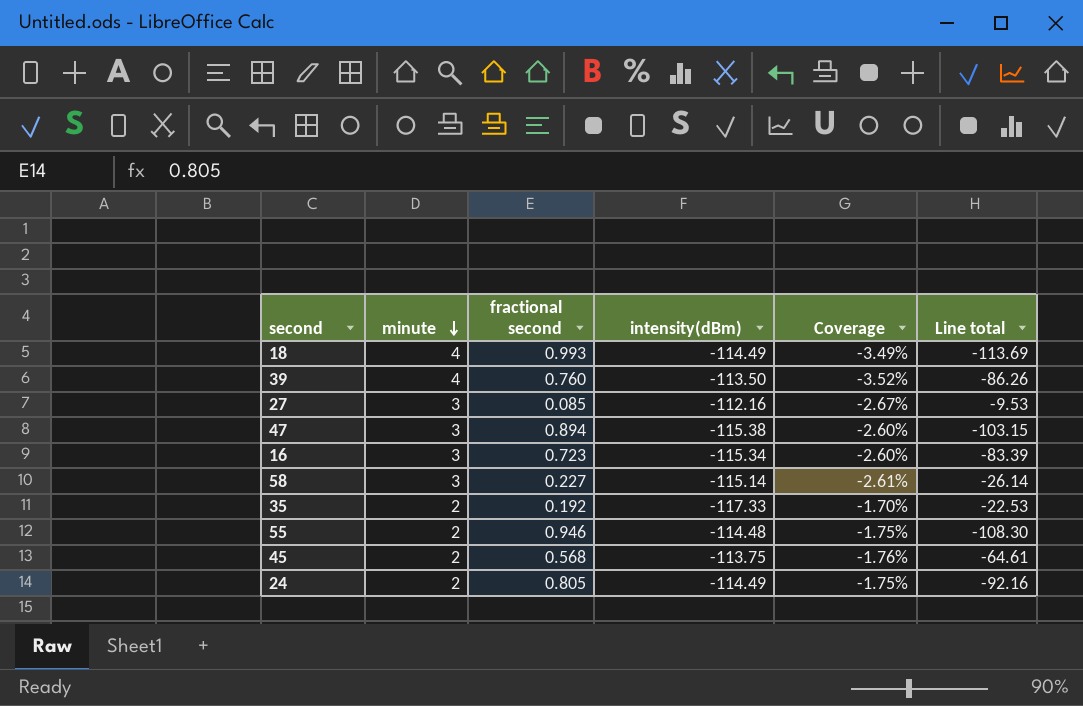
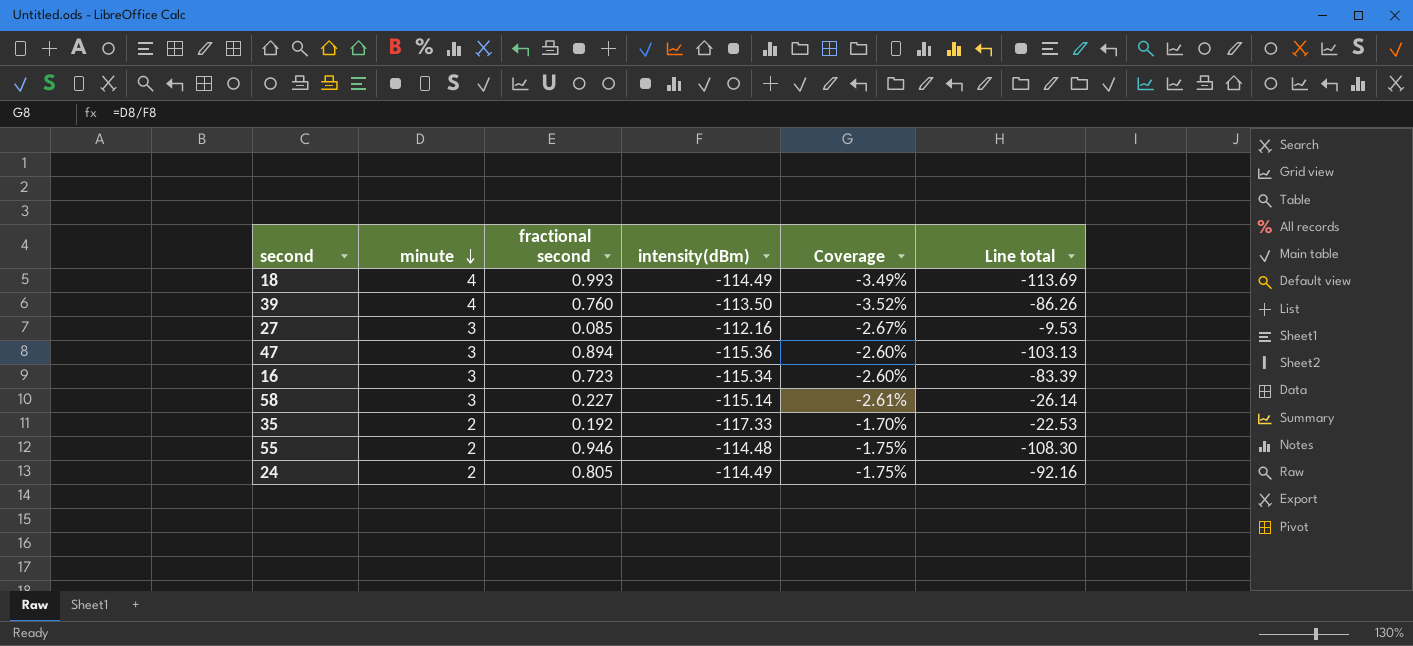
row 45: 2 | 0.568 | -113.75 | -1.76% | -64.61 -> none
47 | intensity(dBm): -115.38 -> -115.36
47 | Line total: -103.15 -> -103.13

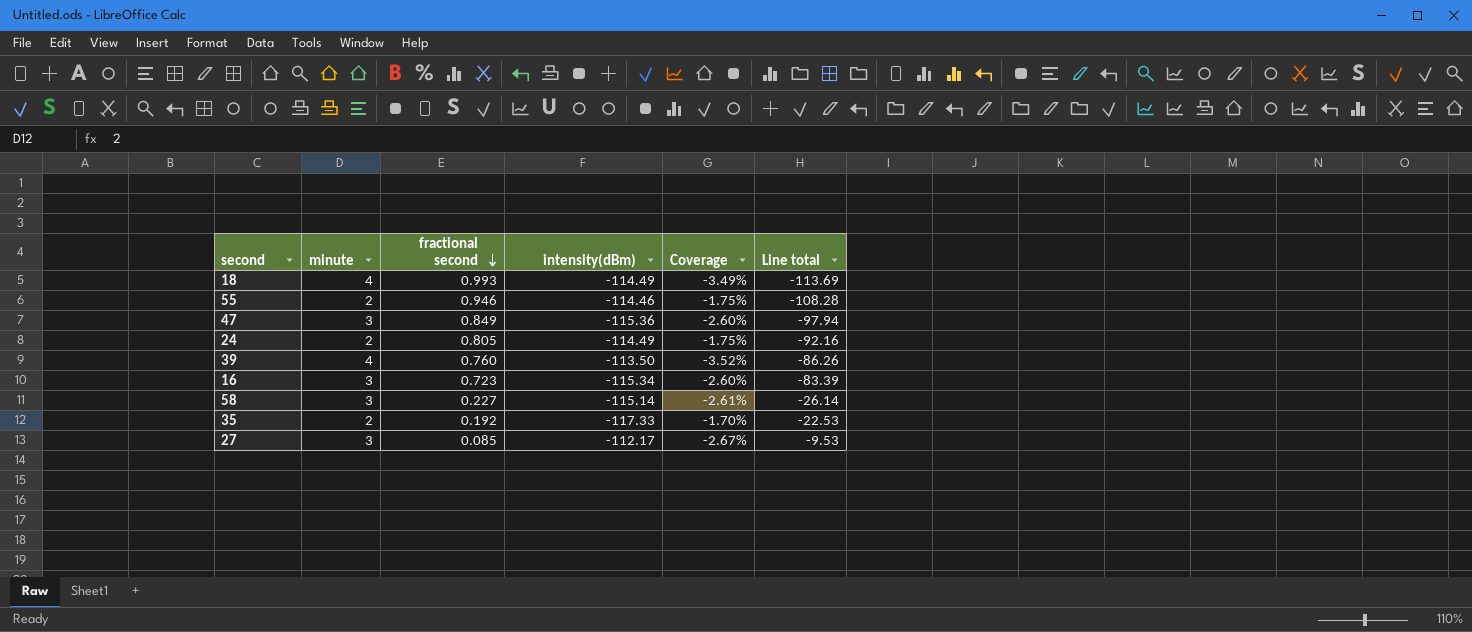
row order: minute descending -> fractional second descending
55 | intensity(dBm): -114.48 -> -114.46
55 | Line total: -108.30 -> -108.28
47 | fractional second: 0.894 -> 0.849
47 | Line total: -103.13 -> -97.94
27 | intensity(dBm): -112.16 -> -112.17

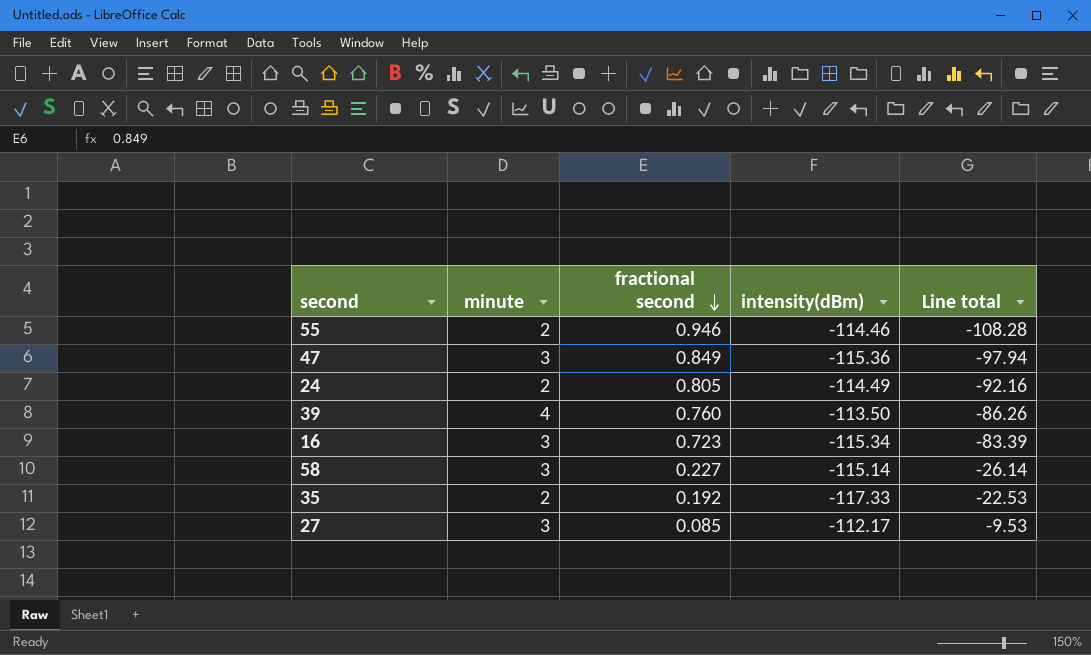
column Coverage | formula: [minute] / [intensity(dBm)] -> none
row 18: 4 | 0.993 | -114.49 | -3.49% | -113.69 -> none

